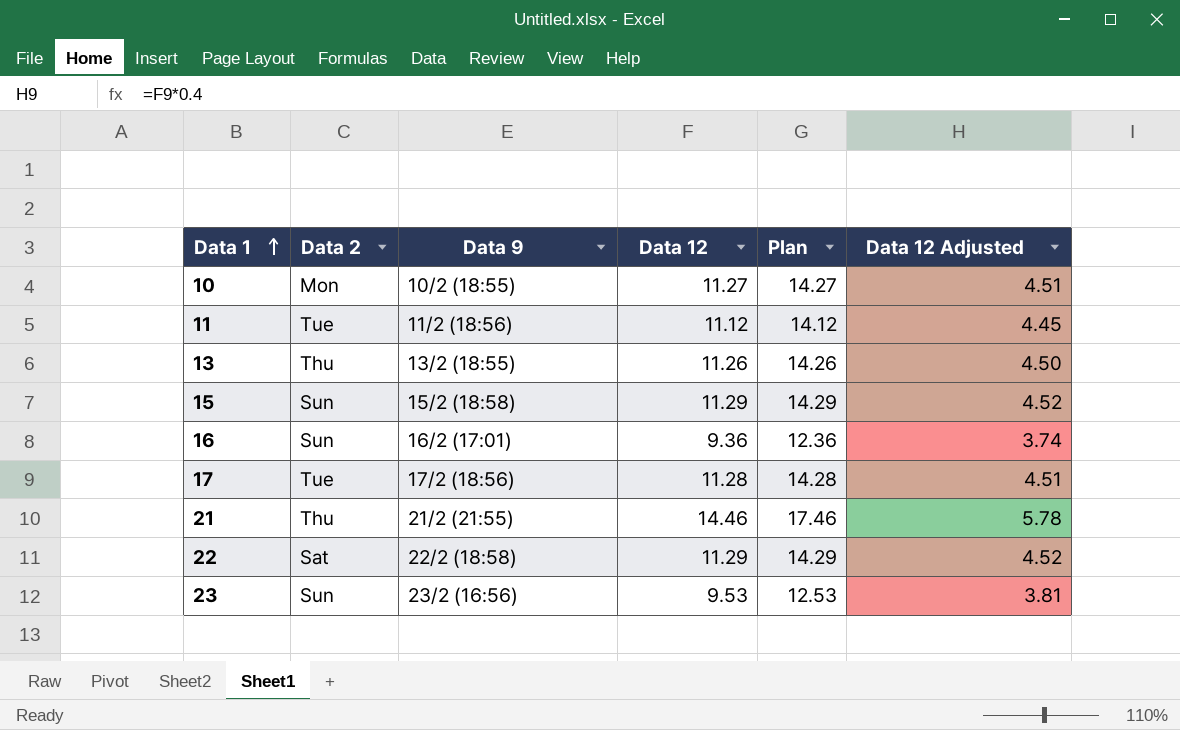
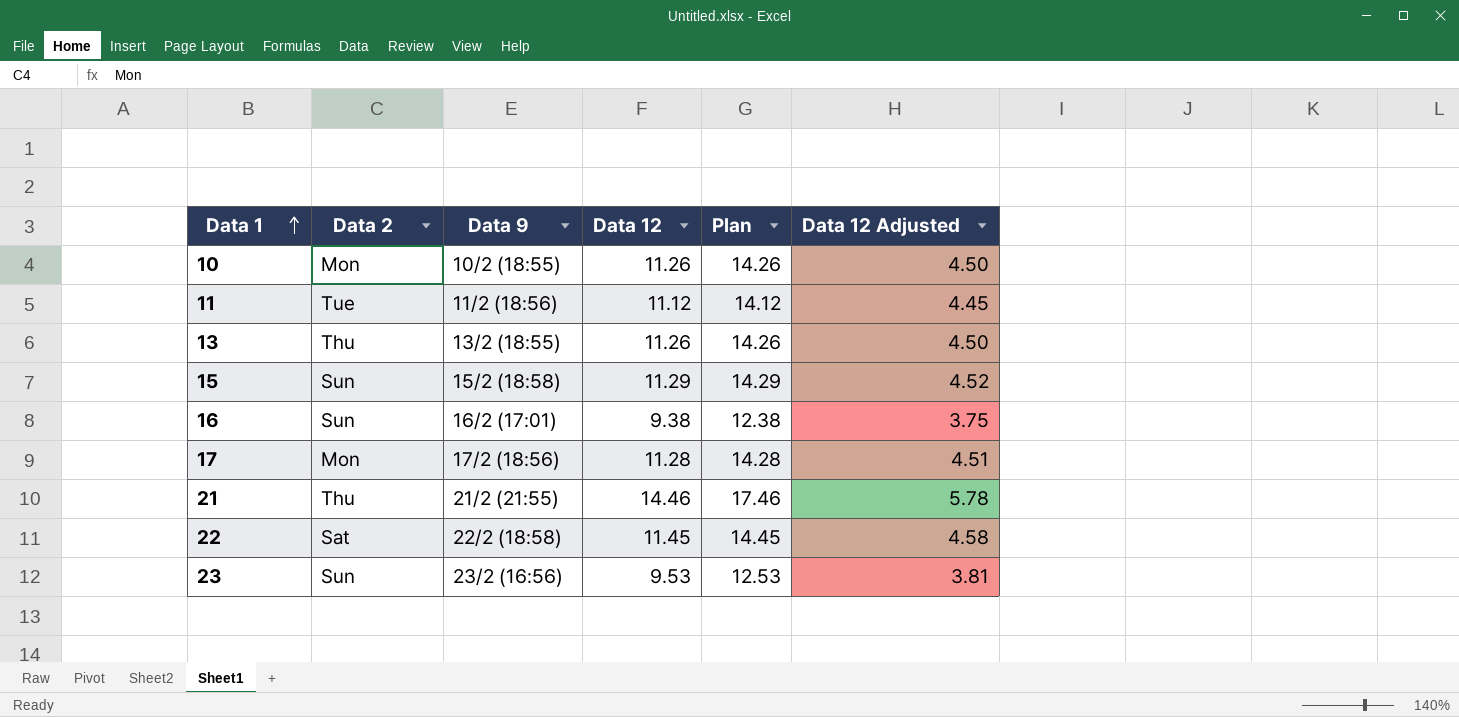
10 | Data 12: 11.27 -> 11.26
10 | Plan: 14.27 -> 14.26
10 | Data 12 Adjusted: 4.51 -> 4.50
16 | Data 12: 9.36 -> 9.38
16 | Plan: 12.36 -> 12.38
16 | Data 12 Adjusted: 3.74 -> 3.75
17 | Data 2: Tue -> Mon
22 | Data 12: 11.29 -> 11.45
22 | Plan: 14.29 -> 14.45
22 | Data 12 Adjusted: 4.52 -> 4.58

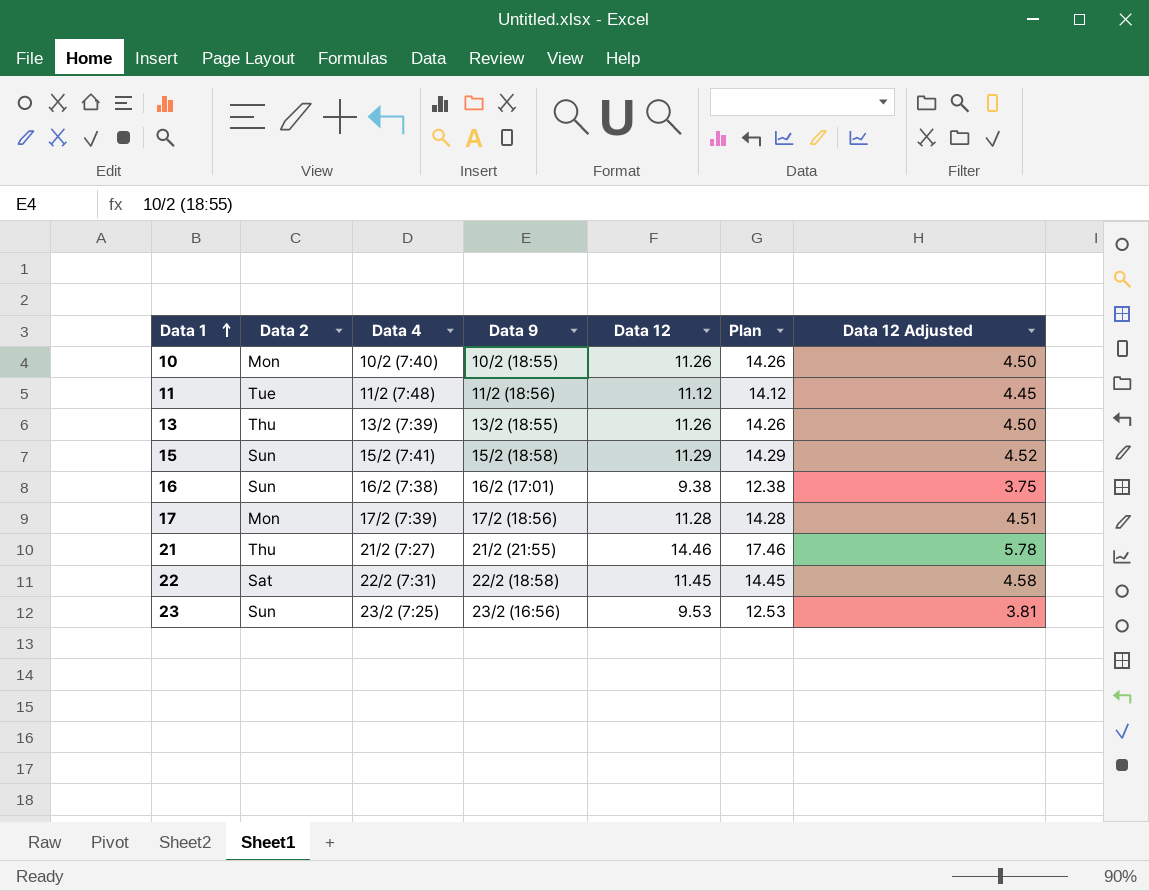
column Data 4 | position: none -> 3

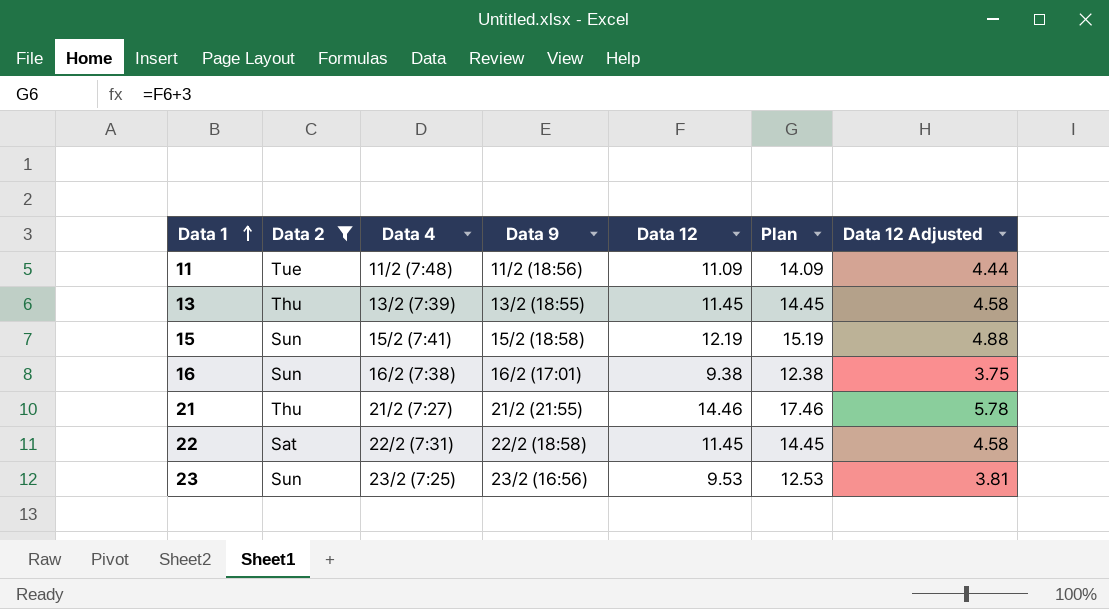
filter: none -> Data 2 != Mon
11 | Data 12: 11.12 -> 11.09
11 | Plan: 14.12 -> 14.09
11 | Data 12 Adjusted: 4.45 -> 4.44
13 | Data 12: 11.26 -> 11.45
13 | Plan: 14.26 -> 14.45
13 | Data 12 Adjusted: 4.50 -> 4.58
15 | Data 12: 11.29 -> 12.19
15 | Plan: 14.29 -> 15.19
15 | Data 12 Adjusted: 4.52 -> 4.88

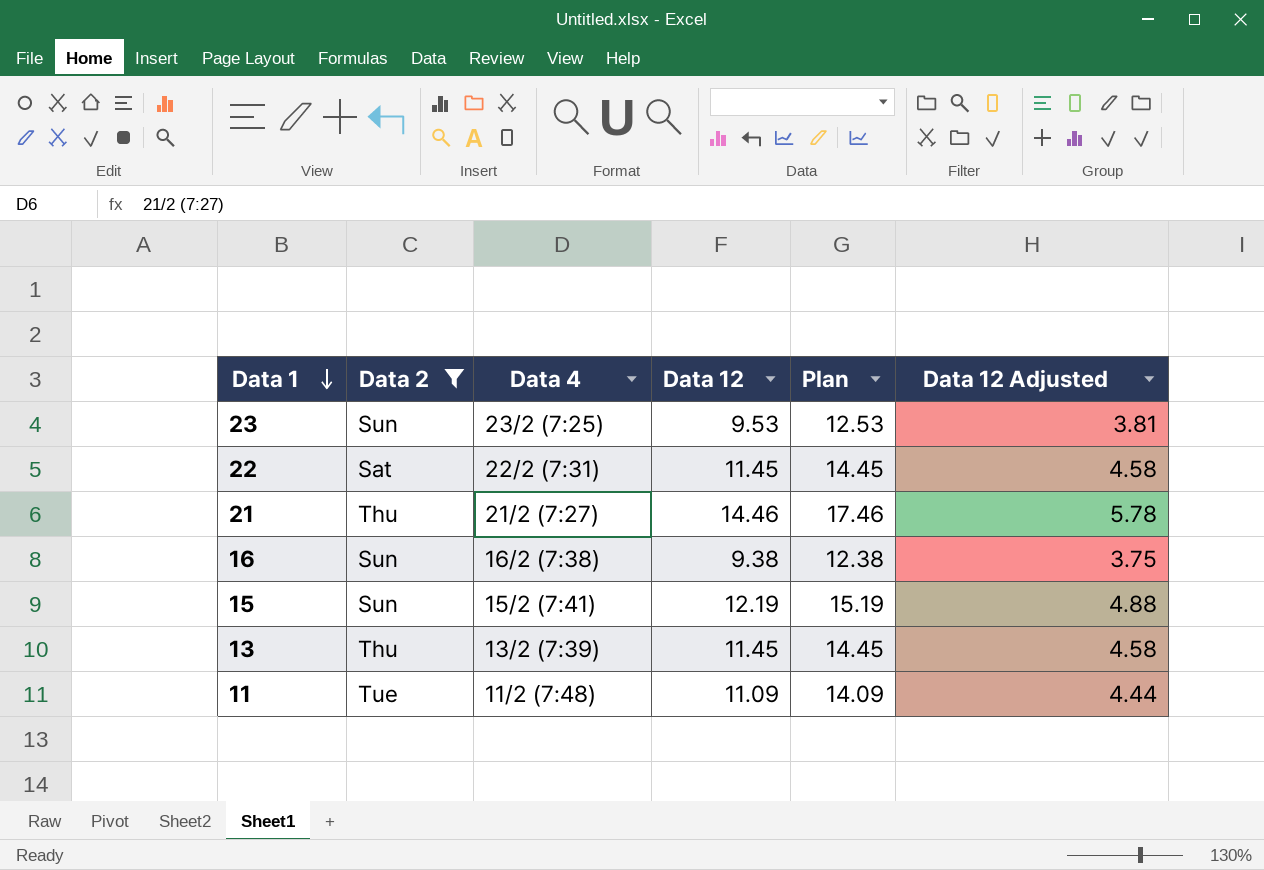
row order: Data 1 ascending -> Data 1 descending
column Data 9 | position: 4 -> none

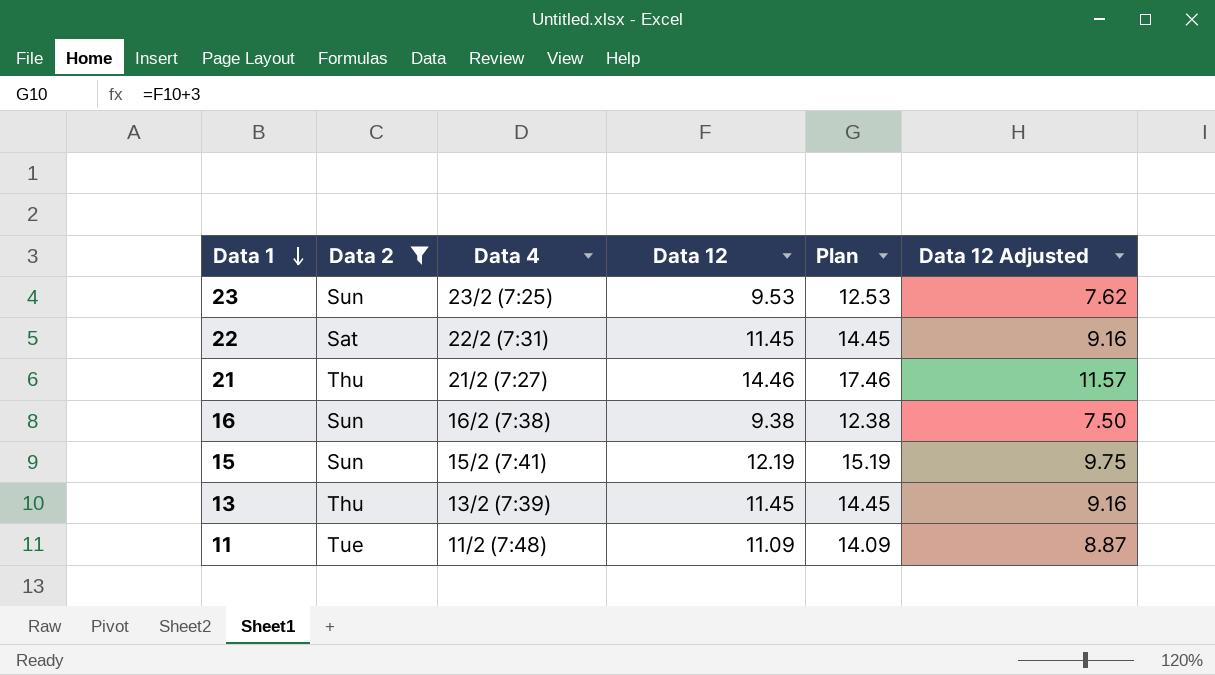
column Data 12 Adjusted | formula: [Data 12] * 0.4 -> [Data 12] * 0.8

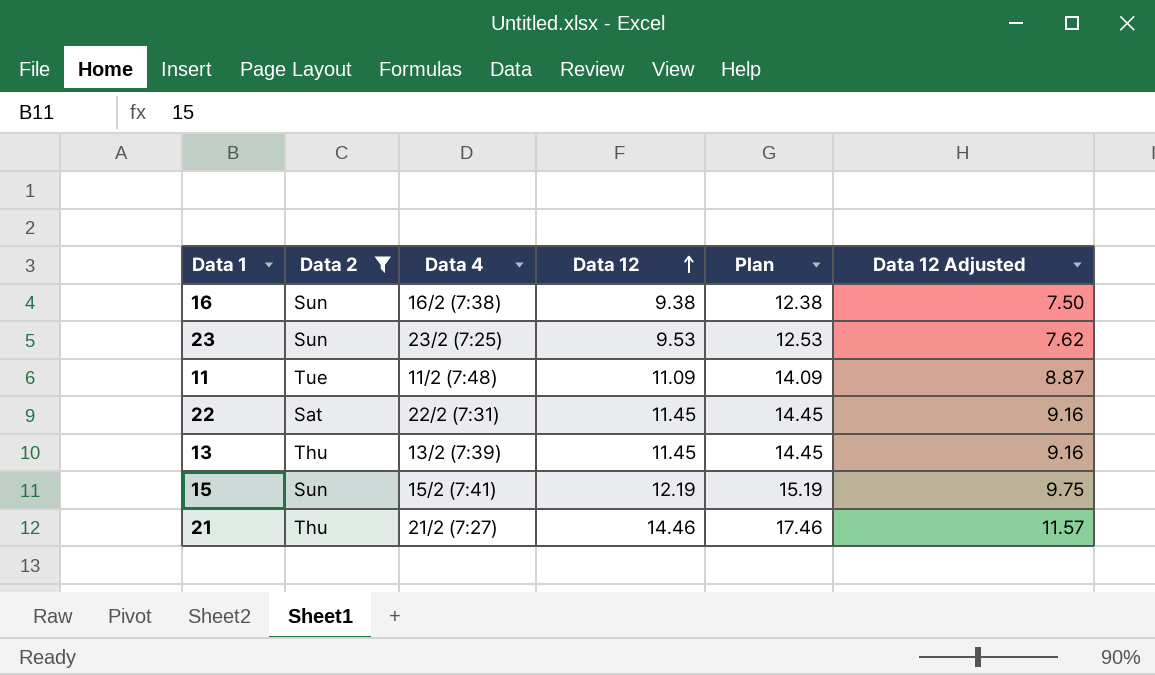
row order: Data 1 descending -> Data 12 ascending

